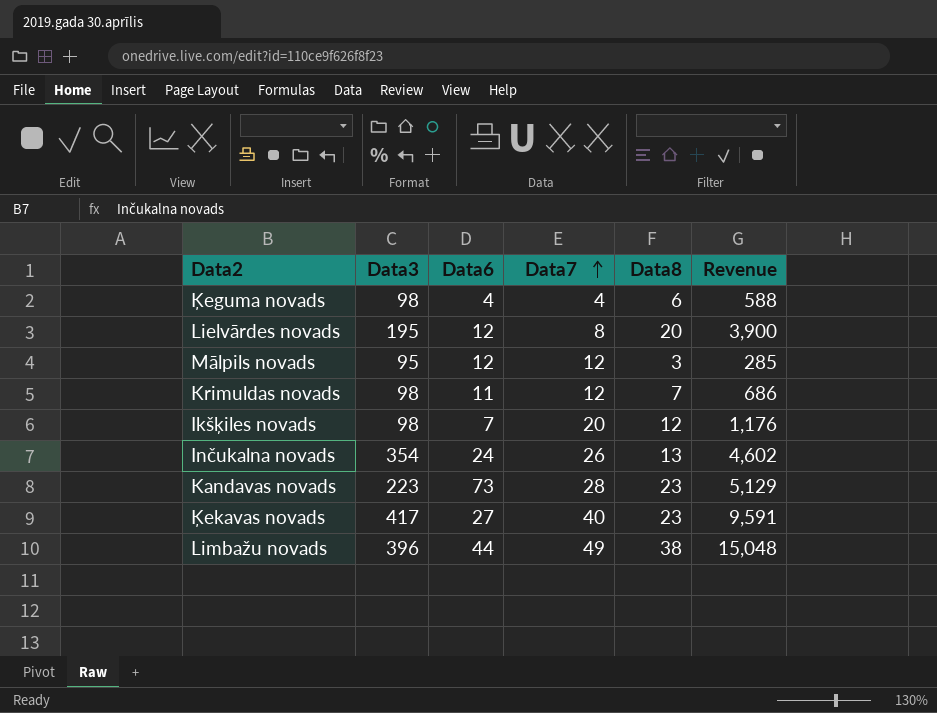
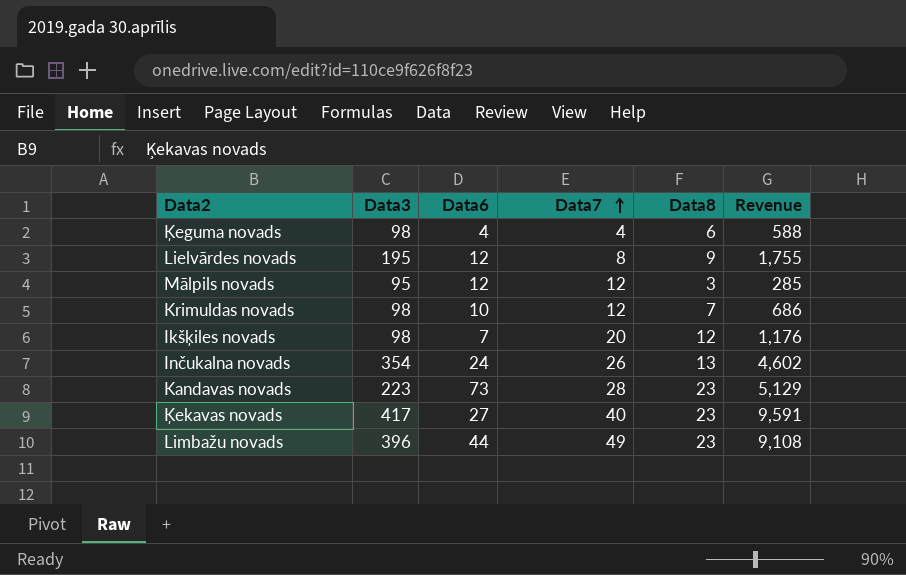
Lielvārdes novads | Data8: 20 -> 9
Lielvārdes novads | Revenue: 3,900 -> 1,755
Krimuldas novads | Data6: 11 -> 10
Limbažu novads | Data8: 38 -> 23
Limbažu novads | Revenue: 15,048 -> 9,108

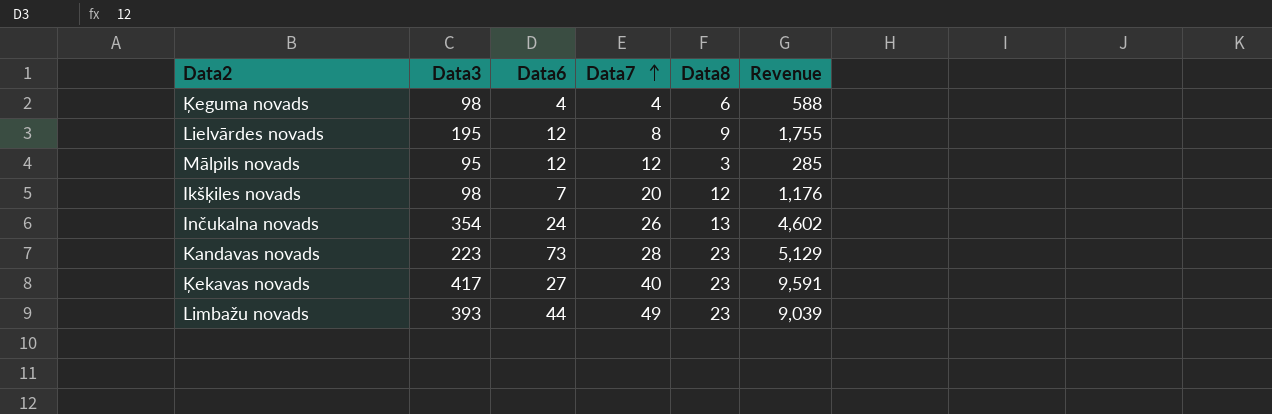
row Krimuldas novads: 98 | 10 | 12 | 7 | 686 -> none
Limbažu novads | Data3: 396 -> 393
Limbažu novads | Revenue: 9,108 -> 9,039

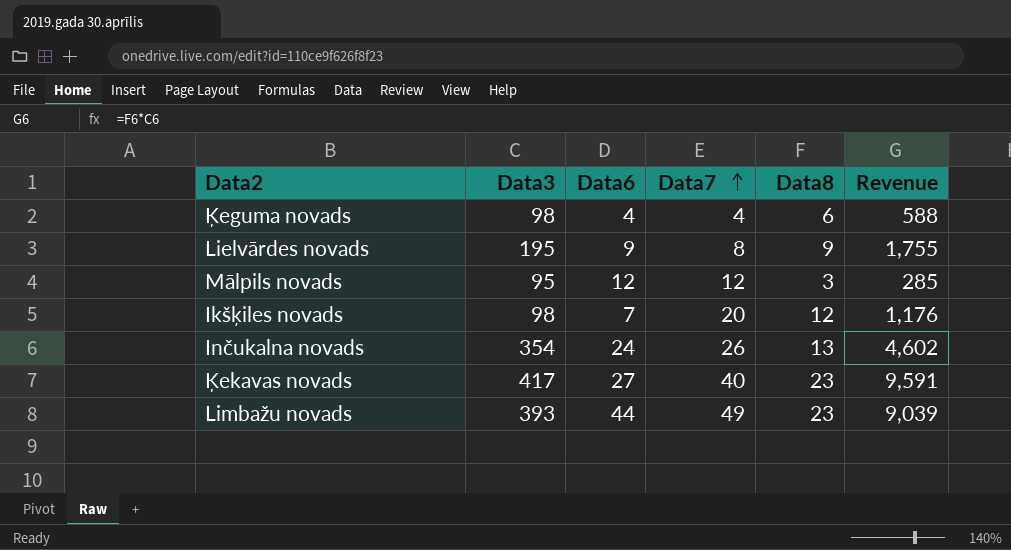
row Kandavas novads: 223 | 73 | 28 | 23 | 5,129 -> none
Lielvārdes novads | Data6: 12 -> 9

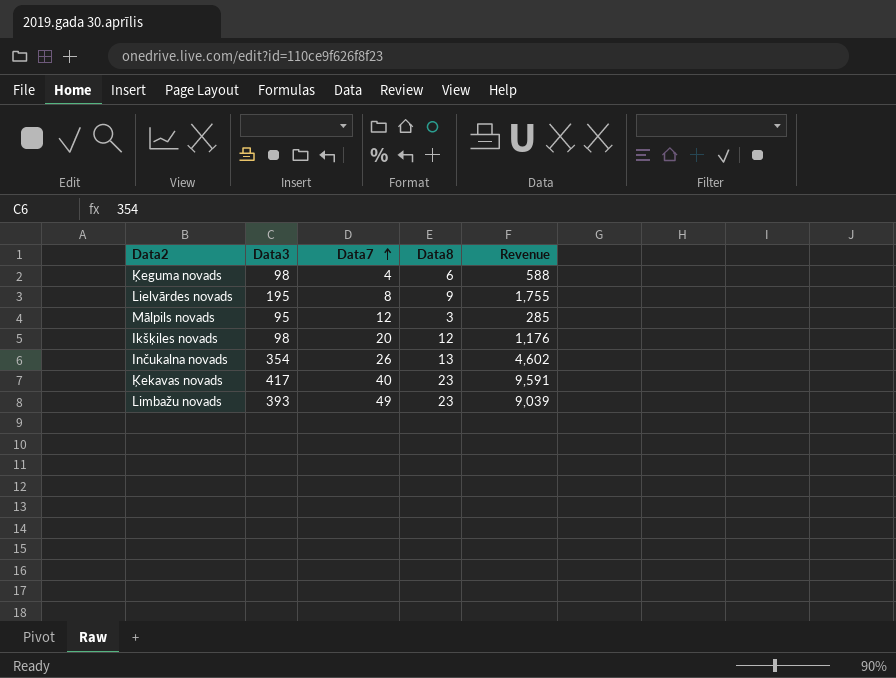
column Data6 | position: 3 -> none

